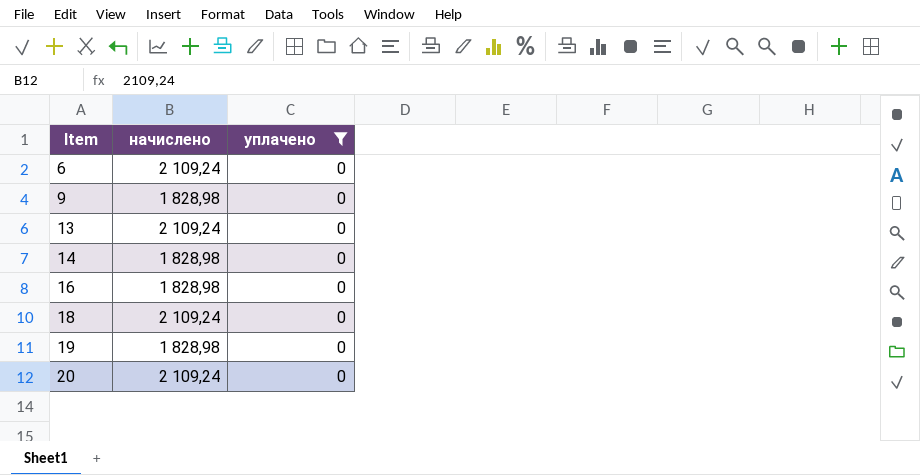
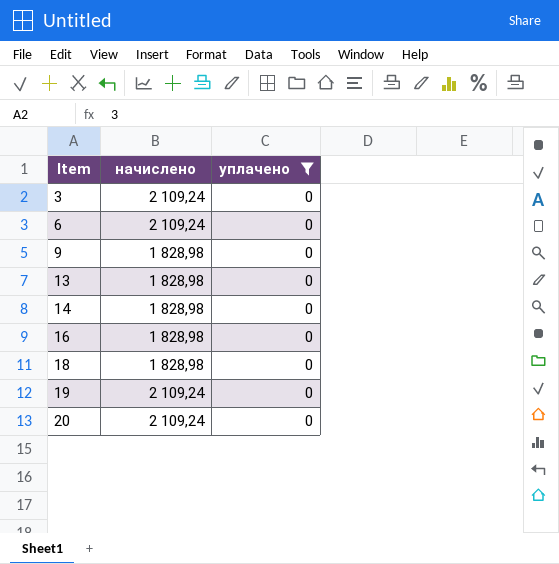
row 3: none -> 2 109,24 | 0
13 | начислено: 2 109,24 -> 1 828,98
18 | начислено: 2 109,24 -> 1 828,98
19 | начислено: 1 828,98 -> 2 109,24

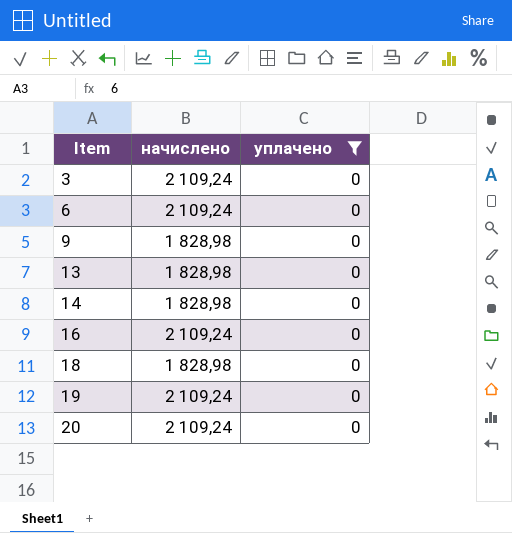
16 | начислено: 1 828,98 -> 2 109,24

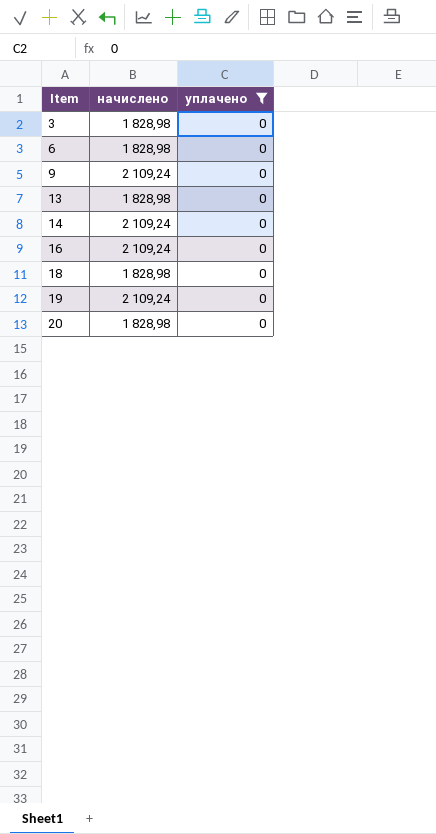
3 | начислено: 2 109,24 -> 1 828,98
6 | начислено: 2 109,24 -> 1 828,98
9 | начислено: 1 828,98 -> 2 109,24
14 | начислено: 1 828,98 -> 2 109,24
20 | начислено: 2 109,24 -> 1 828,98

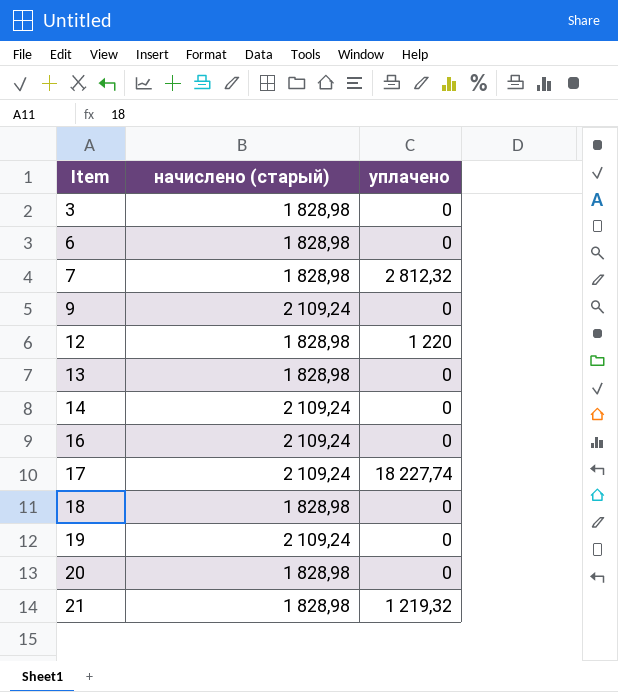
filter: уплачено = 0 -> none
column name: начислено -> начислено (старый)

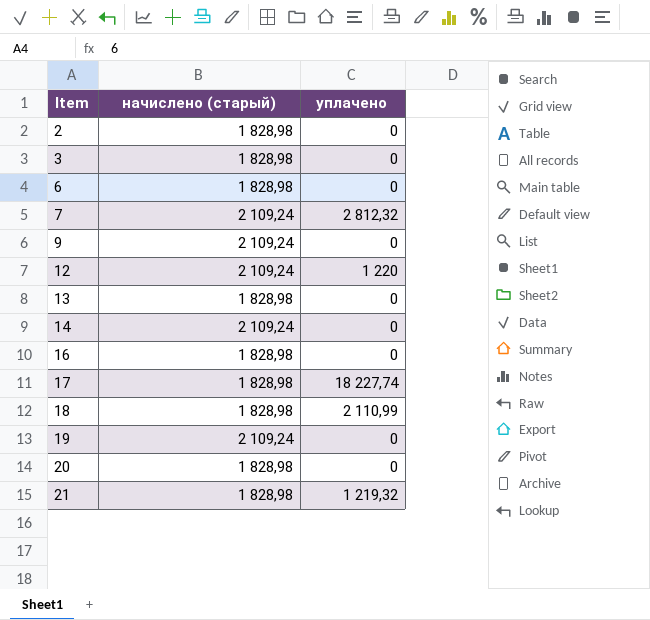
row 2: none -> 1 828,98 | 0
7 | начислено (старый): 1 828,98 -> 2 109,24
12 | начислено (старый): 1 828,98 -> 2 109,24
16 | начислено (старый): 2 109,24 -> 1 828,98
17 | начислено (старый): 2 109,24 -> 1 828,98
18 | уплачено: 0 -> 2 110,99

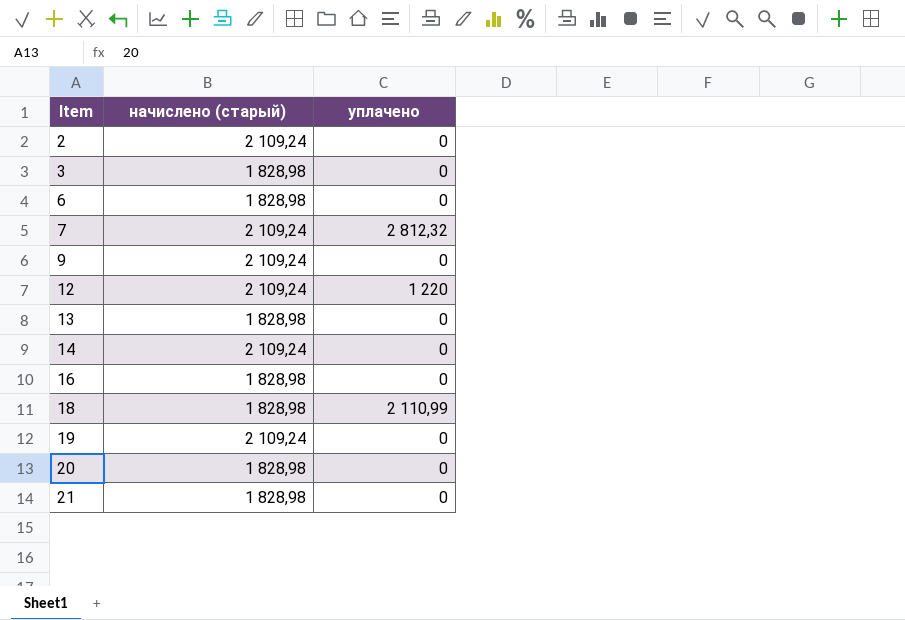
row 17: 1 828,98 | 18 227,74 -> none
2 | начислено (старый): 1 828,98 -> 2 109,24
21 | уплачено: 1 219,32 -> 0

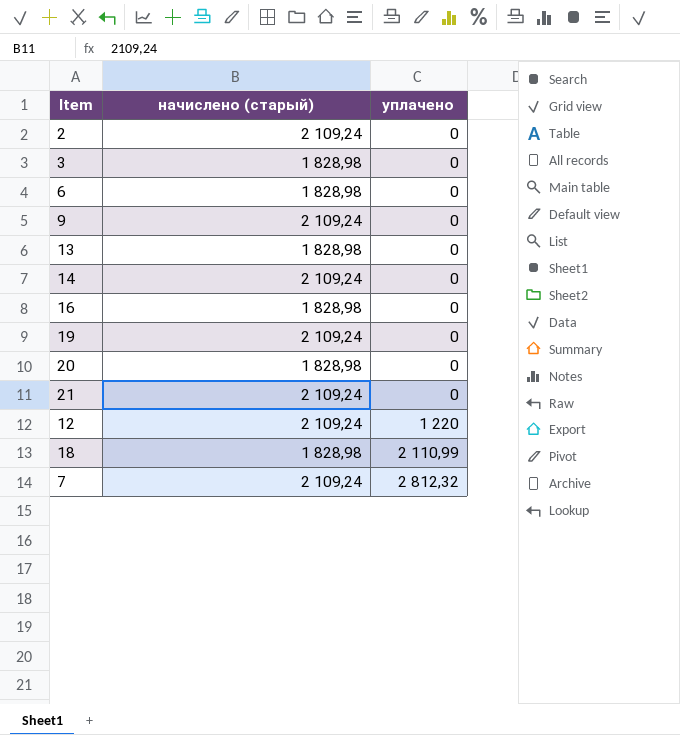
row order: Item ascending -> уплачено ascending
21 | начислено (старый): 1 828,98 -> 2 109,24

